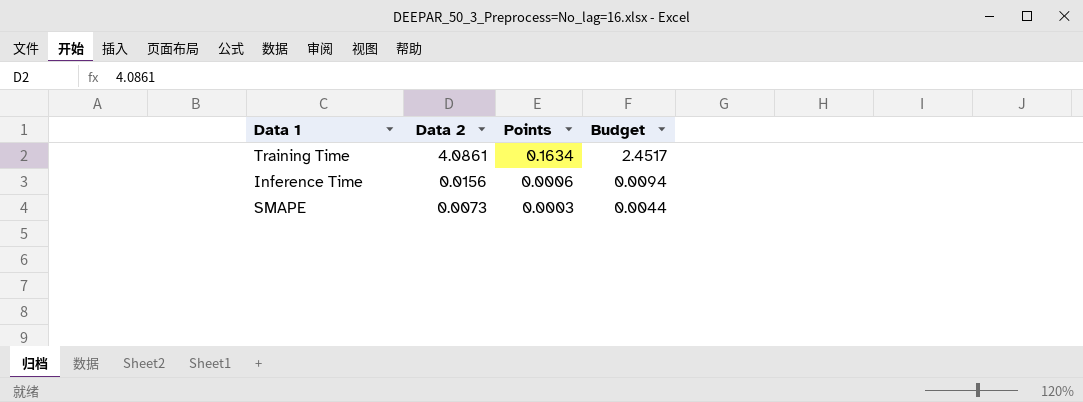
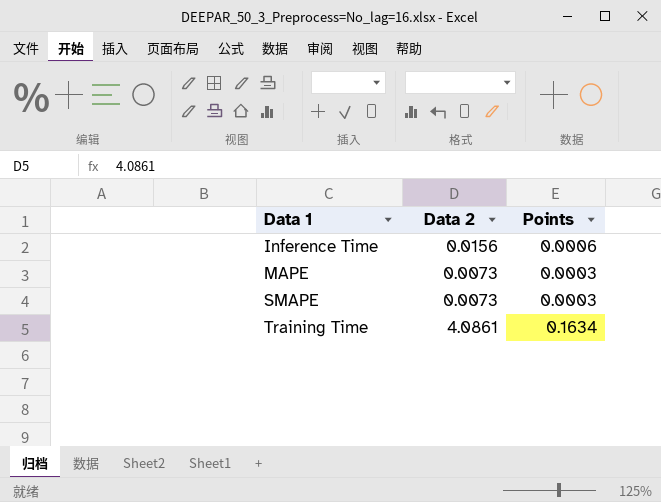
row order: Data 2 descending -> Data 1 ascending
column Budget | formula: [Data 2] * 0.6 -> none
row MAPE: none -> 0.0073 | 0.0003

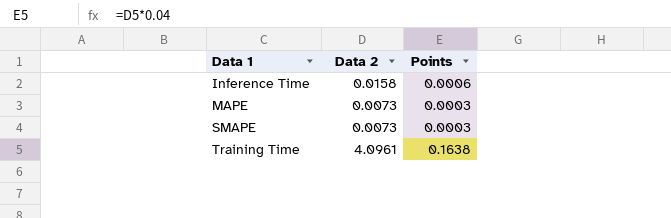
Inference Time | Data 2: 0.0156 -> 0.0158
Training Time | Data 2: 4.0861 -> 4.0961
Training Time | Points: 0.1634 -> 0.1638

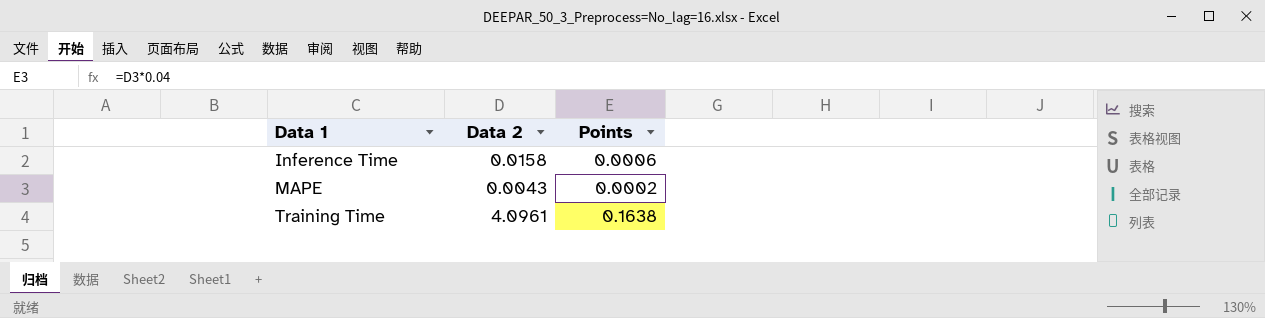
row SMAPE: 0.0073 | 0.0003 -> none
MAPE | Data 2: 0.0073 -> 0.0043
MAPE | Points: 0.0003 -> 0.0002

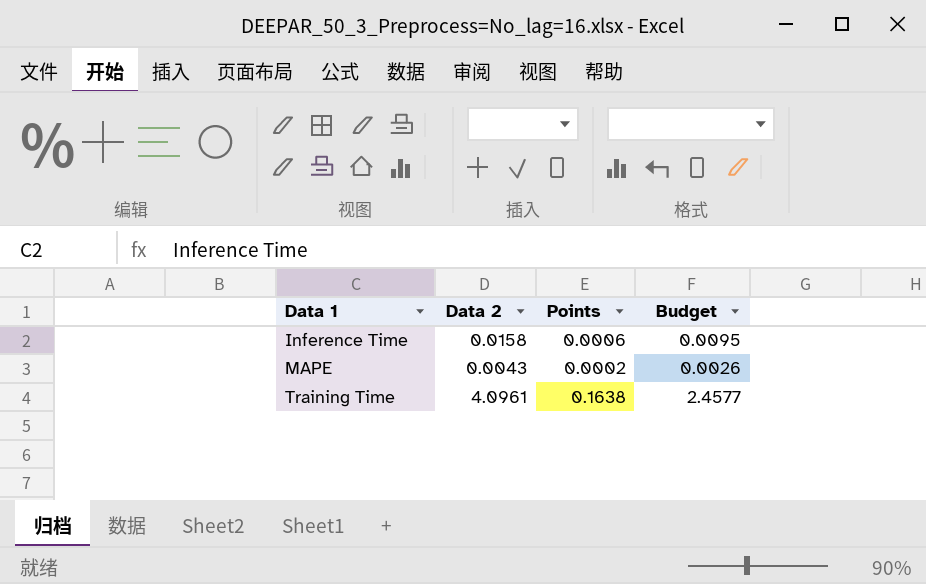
column Budget | formula: none -> [Data 2] * 0.6

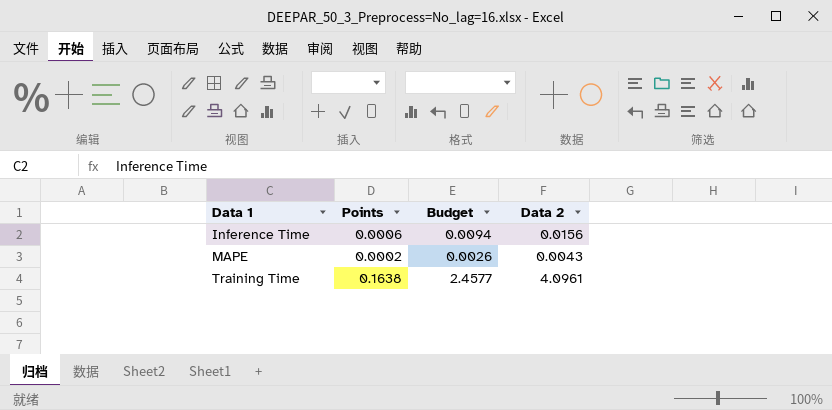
column Data 2 | position: 2 -> 4
Inference Time | Budget: 0.0095 -> 0.0094
Inference Time | Data 2: 0.0158 -> 0.0156

